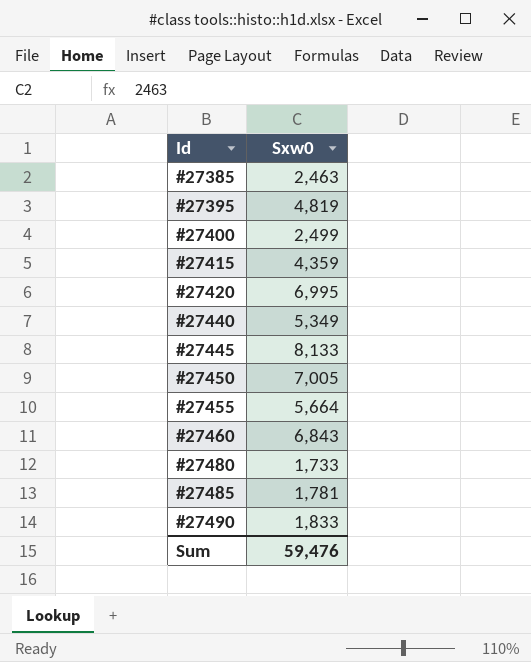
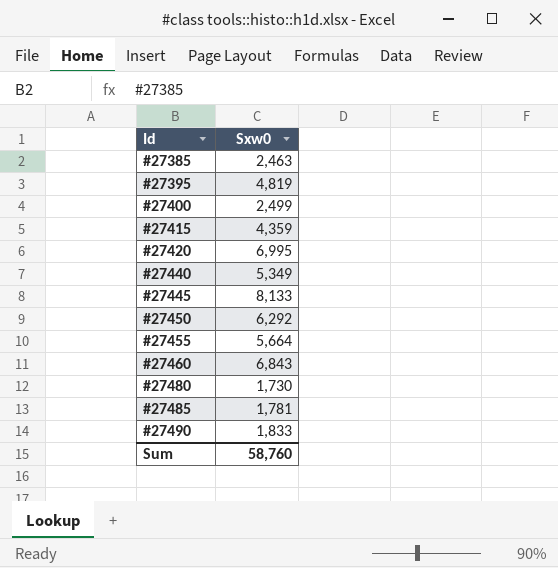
#27450 | Sxw0: 7,005 -> 6,292
#27480 | Sxw0: 1,733 -> 1,730
Sum | Sxw0: 59,476 -> 58,760

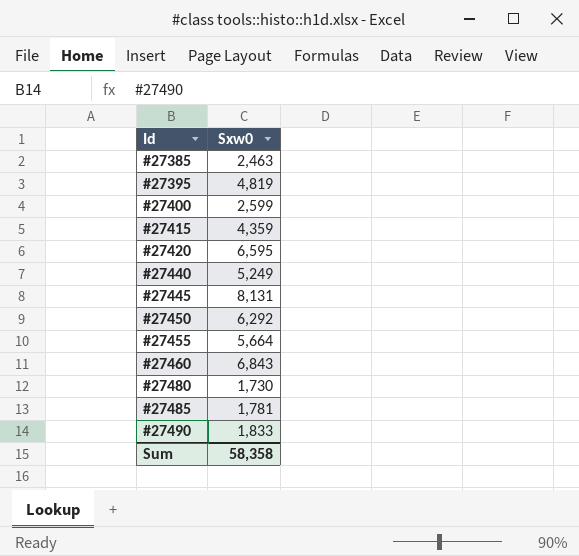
#27400 | Sxw0: 2,499 -> 2,599
#27420 | Sxw0: 6,995 -> 6,595
#27440 | Sxw0: 5,349 -> 5,249
#27445 | Sxw0: 8,133 -> 8,131
Sum | Sxw0: 58,760 -> 58,358

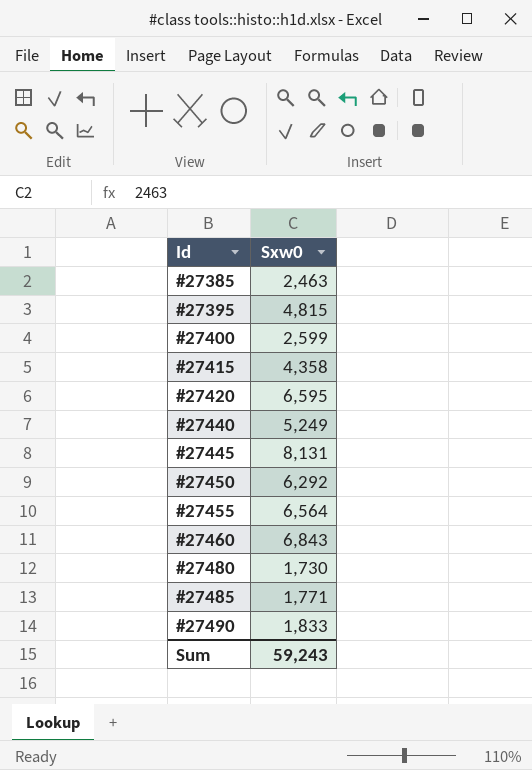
#27395 | Sxw0: 4,819 -> 4,815
#27415 | Sxw0: 4,359 -> 4,358
#27455 | Sxw0: 5,664 -> 6,564
#27485 | Sxw0: 1,781 -> 1,771
Sum | Sxw0: 58,358 -> 59,243

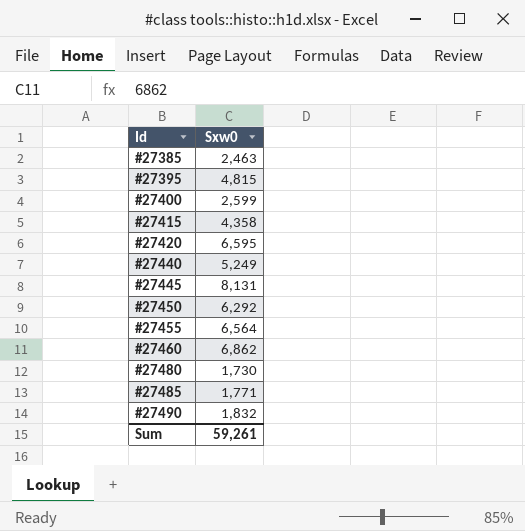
#27460 | Sxw0: 6,843 -> 6,862
#27490 | Sxw0: 1,833 -> 1,832
Sum | Sxw0: 59,243 -> 59,261

